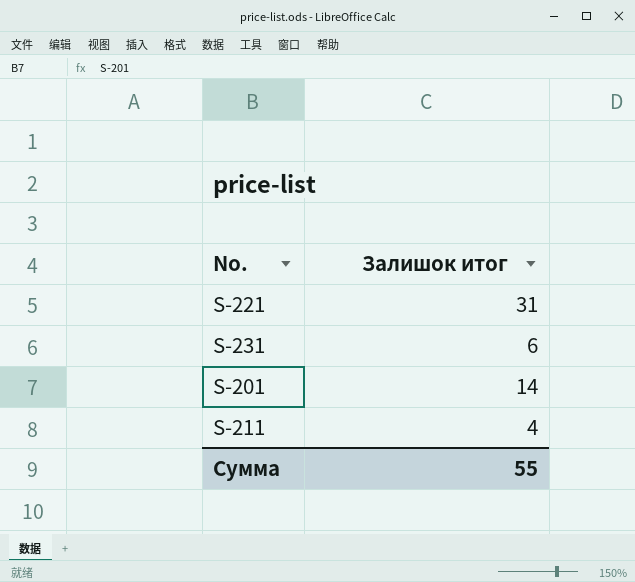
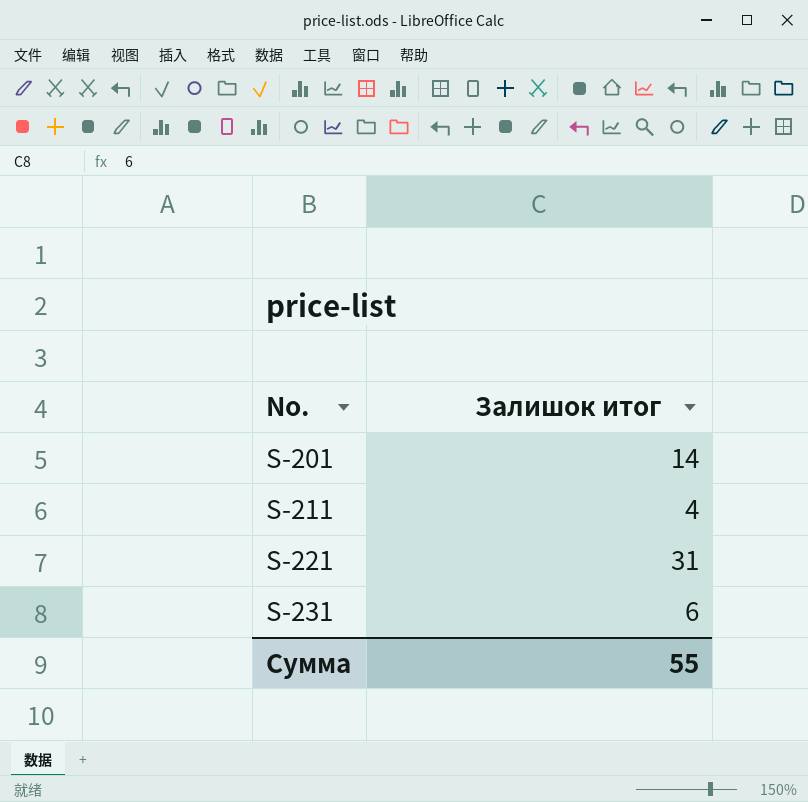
row order: none -> No. ascending

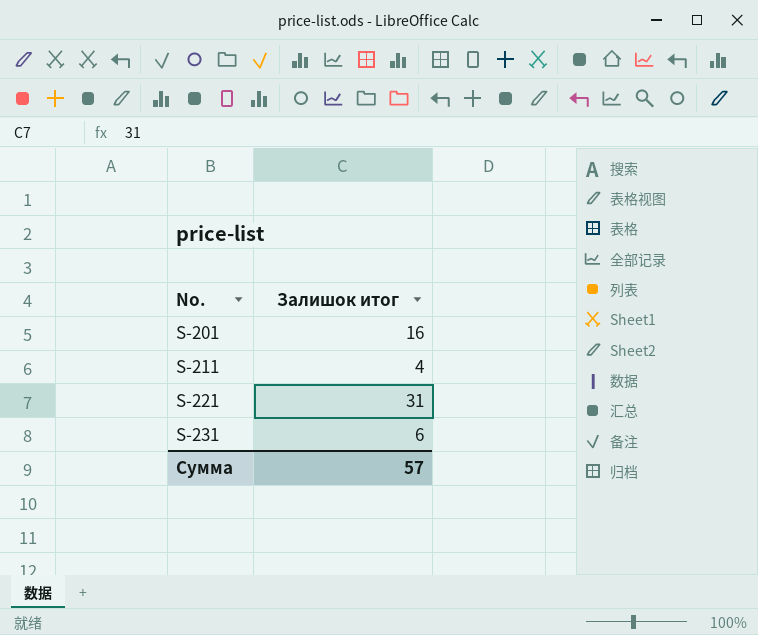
S-201 | Залишок итог: 14 -> 16
Сумма | Залишок итог: 55 -> 57

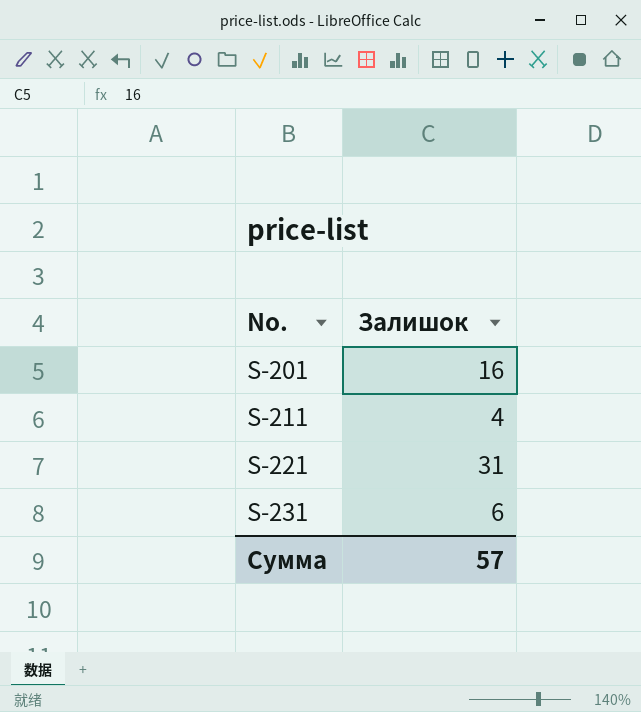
column name: Залишок итог -> Залишок

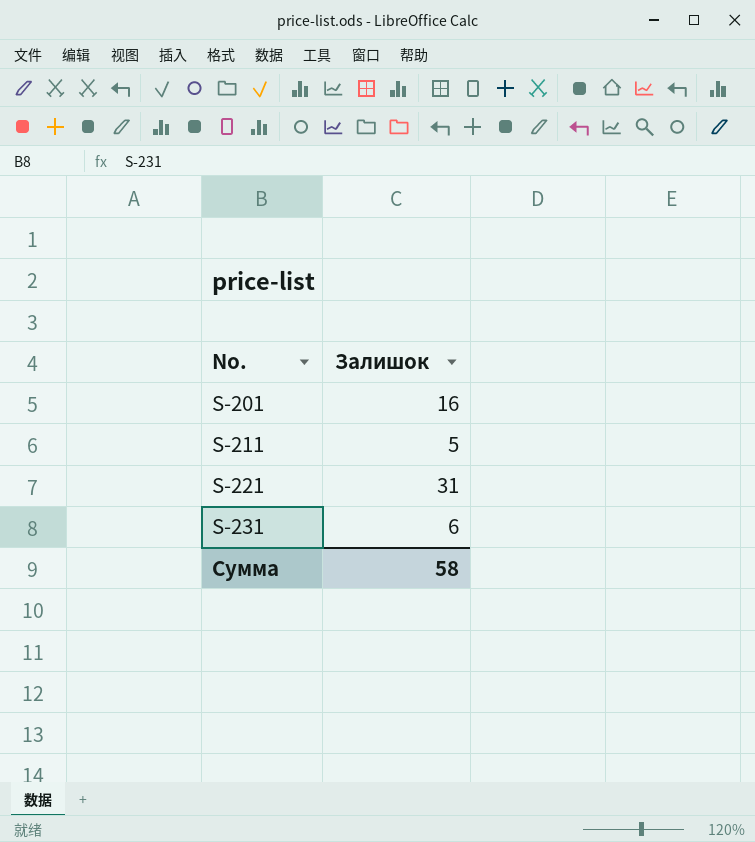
S-211 | Залишок: 4 -> 5
Сумма | Залишок: 57 -> 58

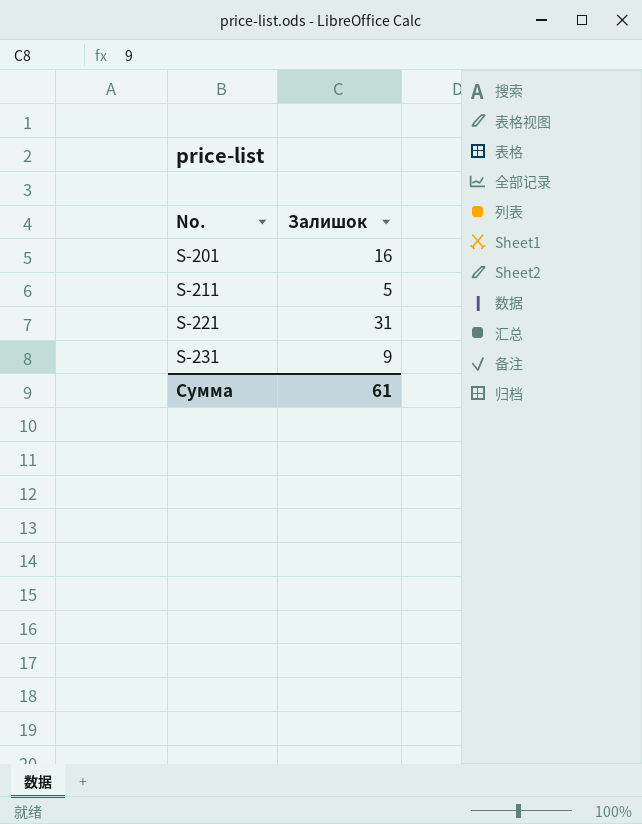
S-231 | Залишок: 6 -> 9
Сумма | Залишок: 58 -> 61

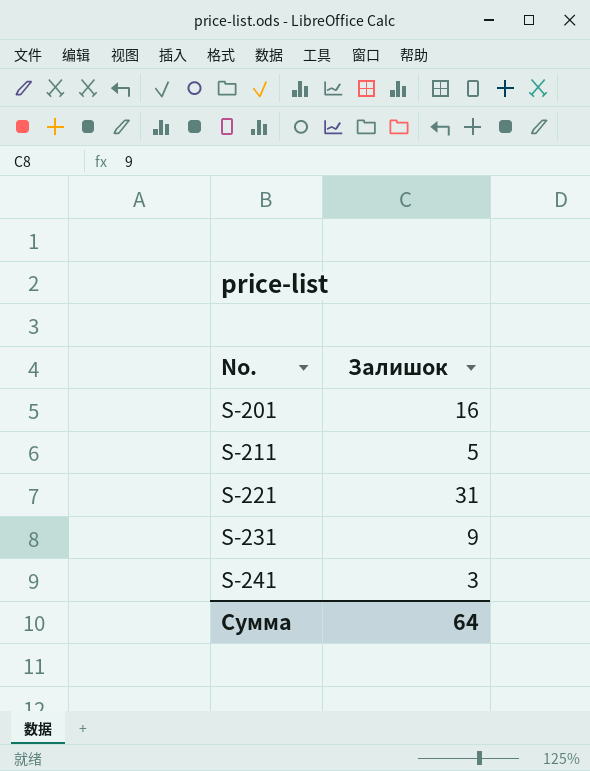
row S-241: none -> 3
Сумма | Залишок: 61 -> 64

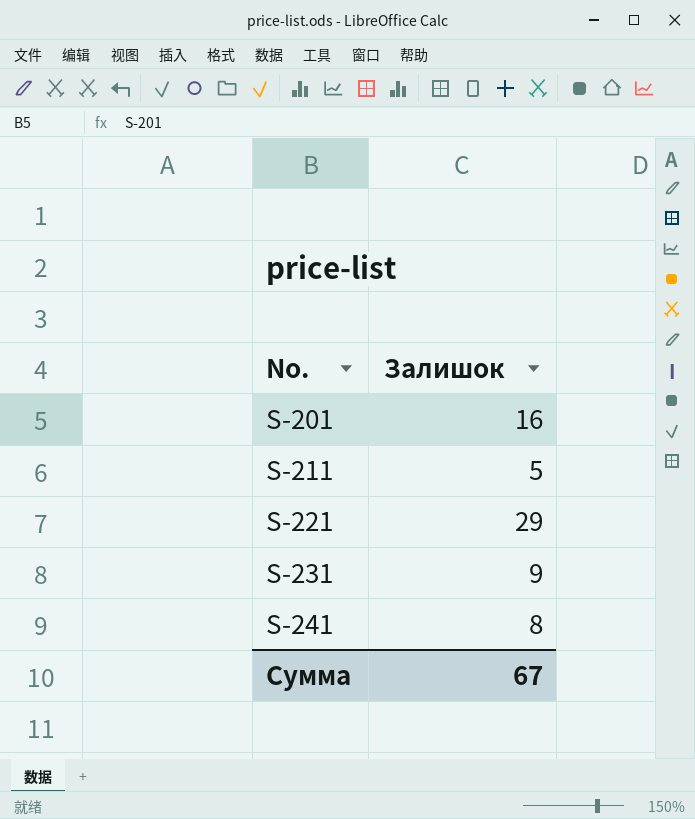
S-221 | Залишок: 31 -> 29
S-241 | Залишок: 3 -> 8
Сумма | Залишок: 64 -> 67

